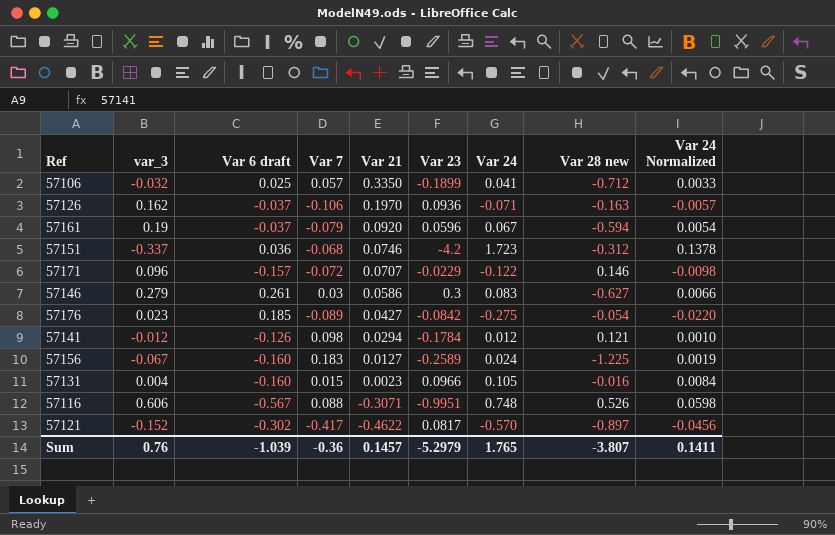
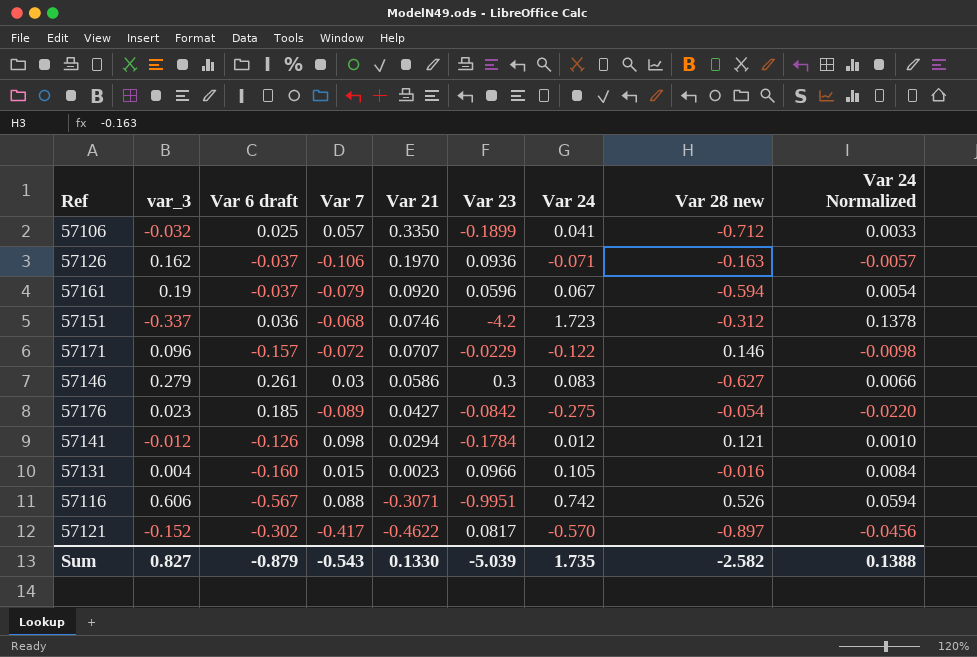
row 57156: -0.067 | -0.160 | 0.183 | 0.0127 | -0.2589 | 0.024 | -1.225 | 0.0019 -> none
57116 | Var 24: 0.748 -> 0.742
57116 | Var 24 Normalized: 0.0598 -> 0.0594
Sum | var_3: 0.76 -> 0.827
Sum | Var 6 draft: -1.039 -> -0.879
Sum | Var 7: -0.36 -> -0.543
Sum | Var 21: 0.1457 -> 0.1330
Sum | Var 23: -5.2979 -> -5.039
Sum | Var 24: 1.765 -> 1.735
Sum | Var 28 new: -3.807 -> -2.582
Sum | Var 24 Normalized: 0.1411 -> 0.1388

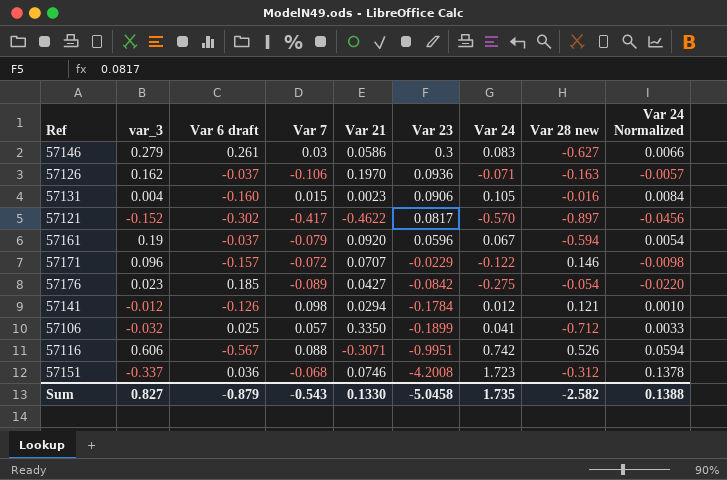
row order: Var 21 descending -> Var 23 descending
57131 | Var 23: 0.0966 -> 0.0906
57151 | Var 23: -4.2 -> -4.2008
Sum | Var 23: -5.039 -> -5.0458

